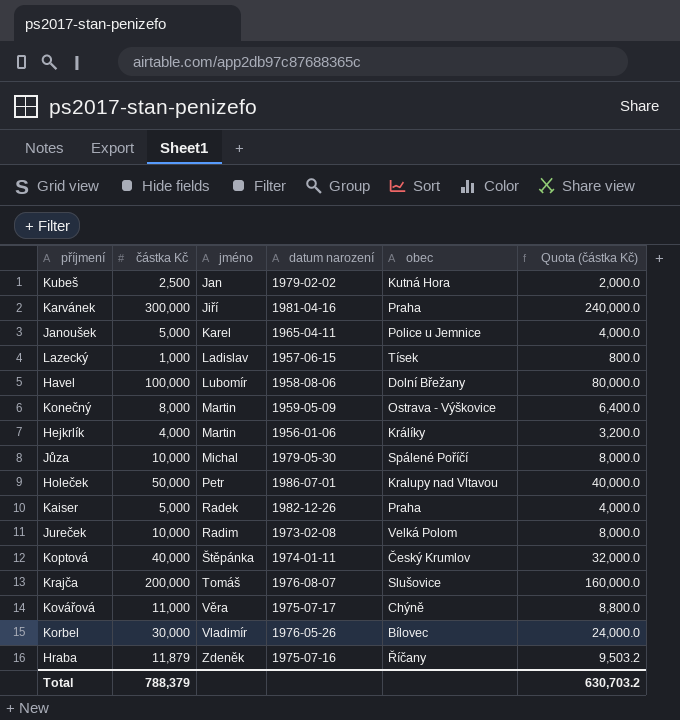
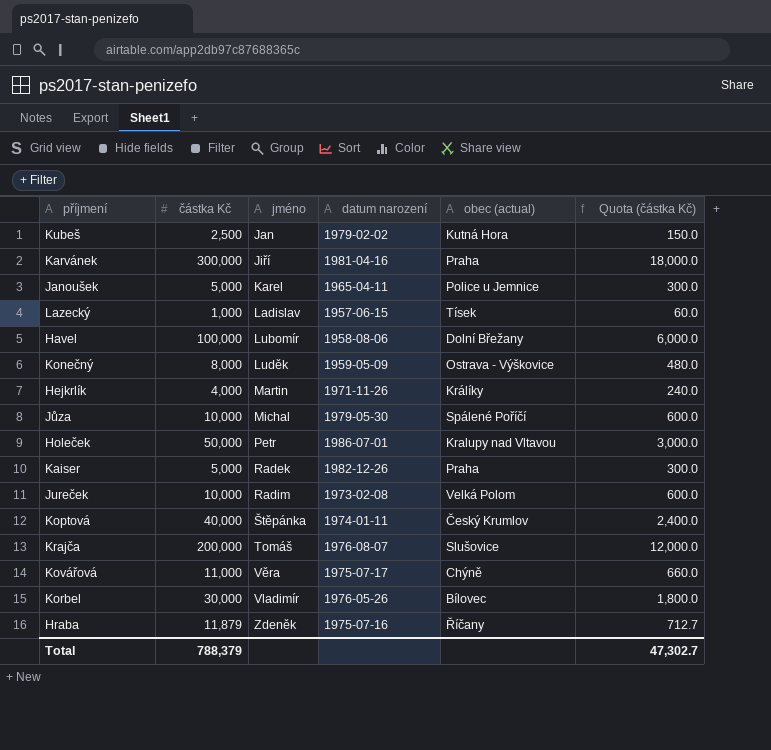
column name: obec -> obec (actual)
column Quota (částka Kč) | formula: [částka Kč] * 0.8 -> [částka Kč] * 0.06
Konečný | jméno: Martin -> Luděk
Hejkrlík | datum narození: 1956-01-06 -> 1971-11-26
Total | Quota (částka Kč): 630,703.2 -> 47,302.7

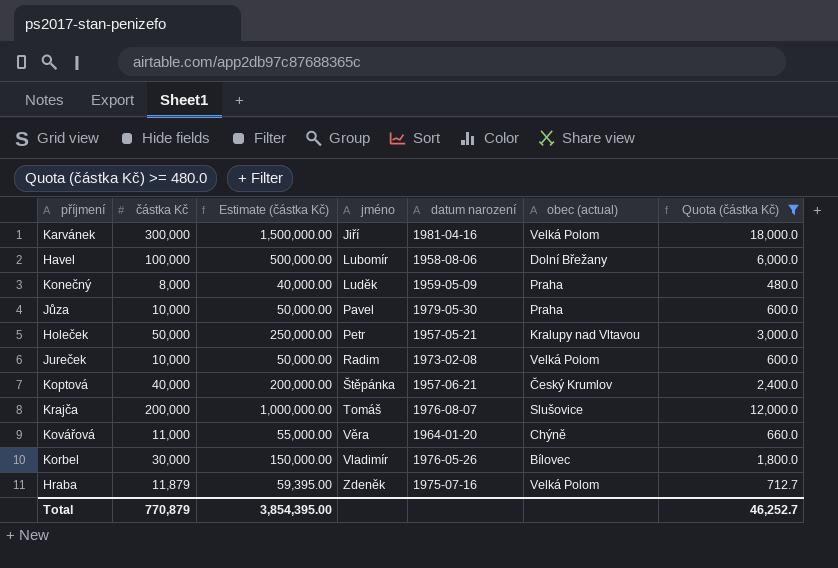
filter: none -> Quota (částka Kč) >= 480.0
column Estimate (částka Kč) | formula: none -> [částka Kč] * 5
Karvánek | obec (actual): Praha -> Velká Polom
Konečný | obec (actual): Ostrava - Výškovice -> Praha
Jůza | jméno: Michal -> Pavel
Jůza | obec (actual): Spálené Poříčí -> Praha
Holeček | datum narození: 1986-07-01 -> 1957-05-21
Koptová | datum narození: 1974-01-11 -> 1957-06-21
Kovářová | datum narození: 1975-07-17 -> 1964-01-20
Hraba | obec (actual): Říčany -> Velká Polom
Total | částka Kč: 788,379 -> 770,879
Total | Quota (částka Kč): 47,302.7 -> 46,252.7

